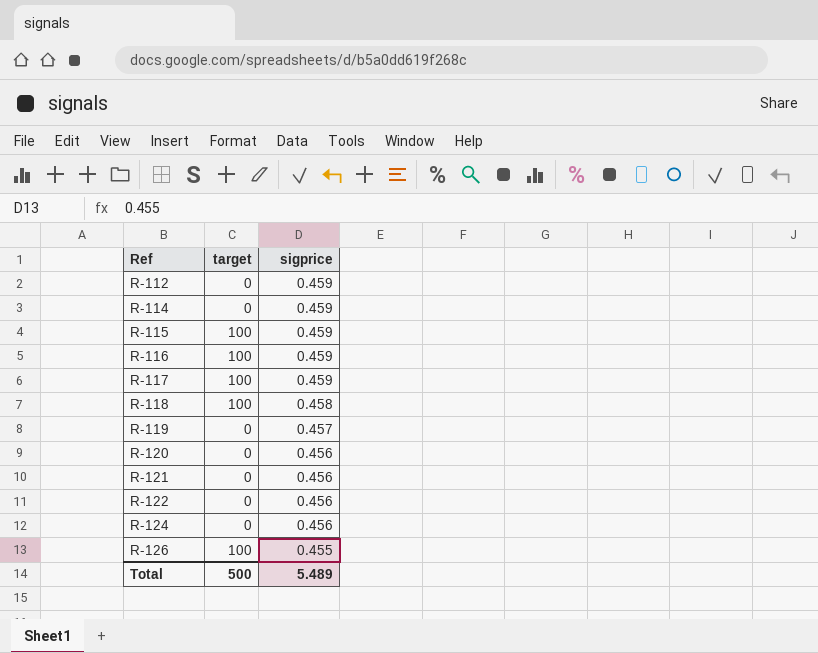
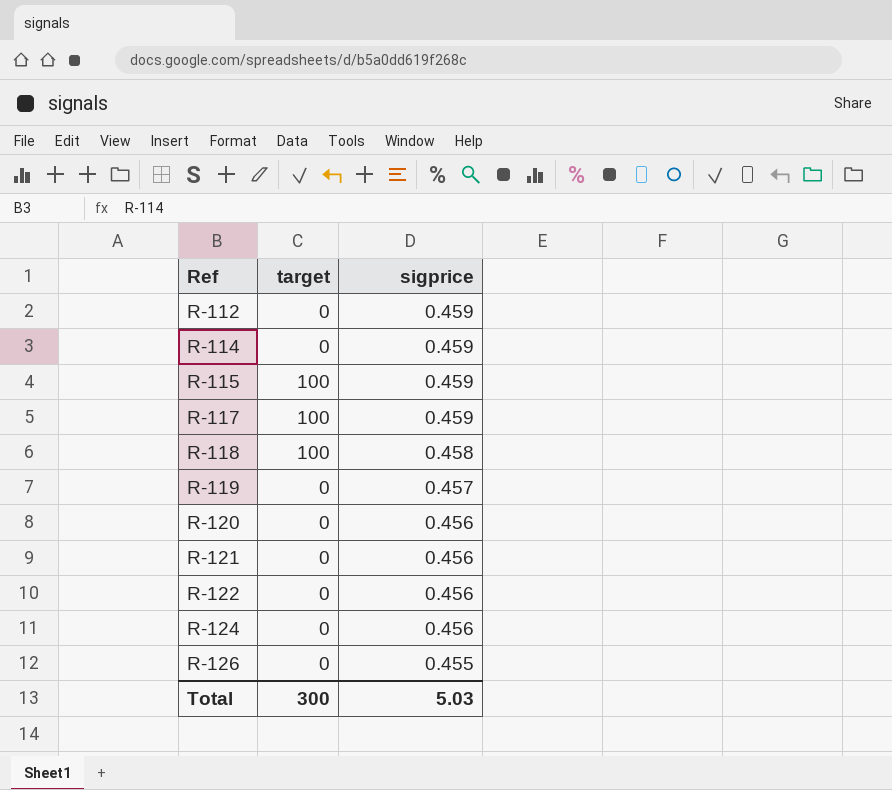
row R-116: 100 | 0.459 -> none
R-126 | target: 100 -> 0
Total | target: 500 -> 300
Total | sigprice: 5.489 -> 5.03

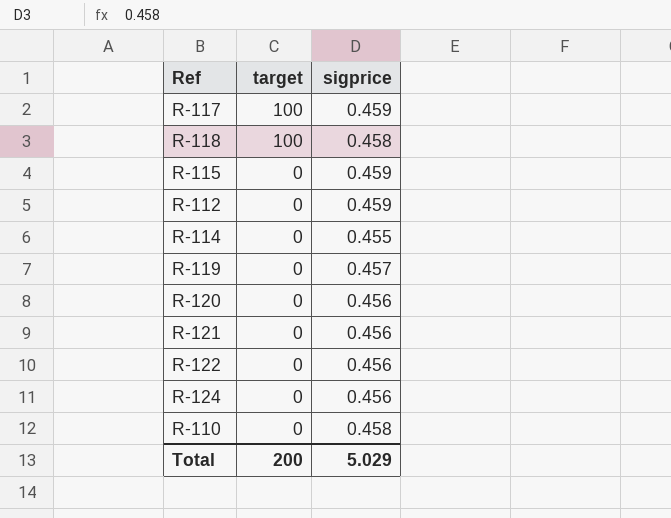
row order: Ref ascending -> target descending
row R-126: 0 | 0.455 -> none
R-115 | target: 100 -> 0
R-114 | sigprice: 0.459 -> 0.455
row R-110: none -> 0 | 0.458
Total | target: 300 -> 200
Total | sigprice: 5.03 -> 5.029

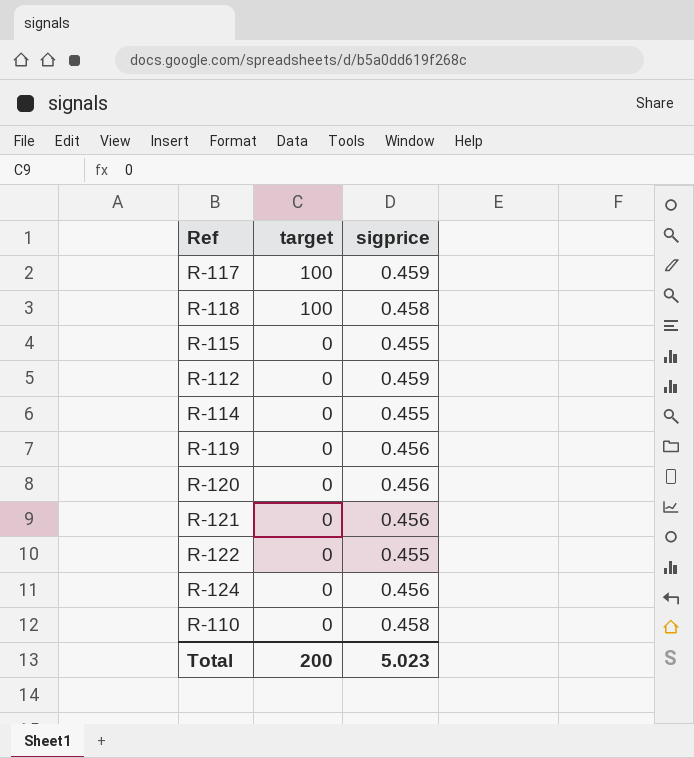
R-115 | sigprice: 0.459 -> 0.455
R-119 | sigprice: 0.457 -> 0.456
R-122 | sigprice: 0.456 -> 0.455
Total | sigprice: 5.029 -> 5.023

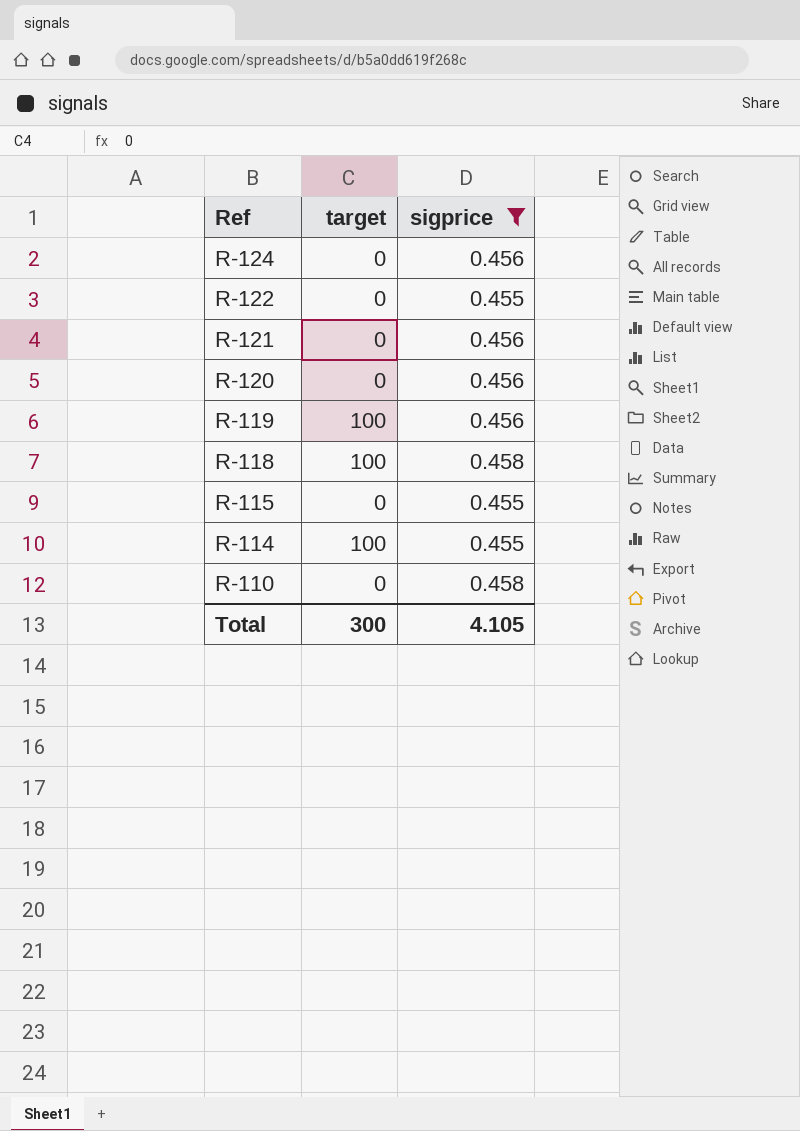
filter: none -> sigprice != 0.459
row order: target descending -> Ref descending
R-119 | target: 0 -> 100
R-114 | target: 0 -> 100
Total | target: 200 -> 300
Total | sigprice: 5.023 -> 4.105

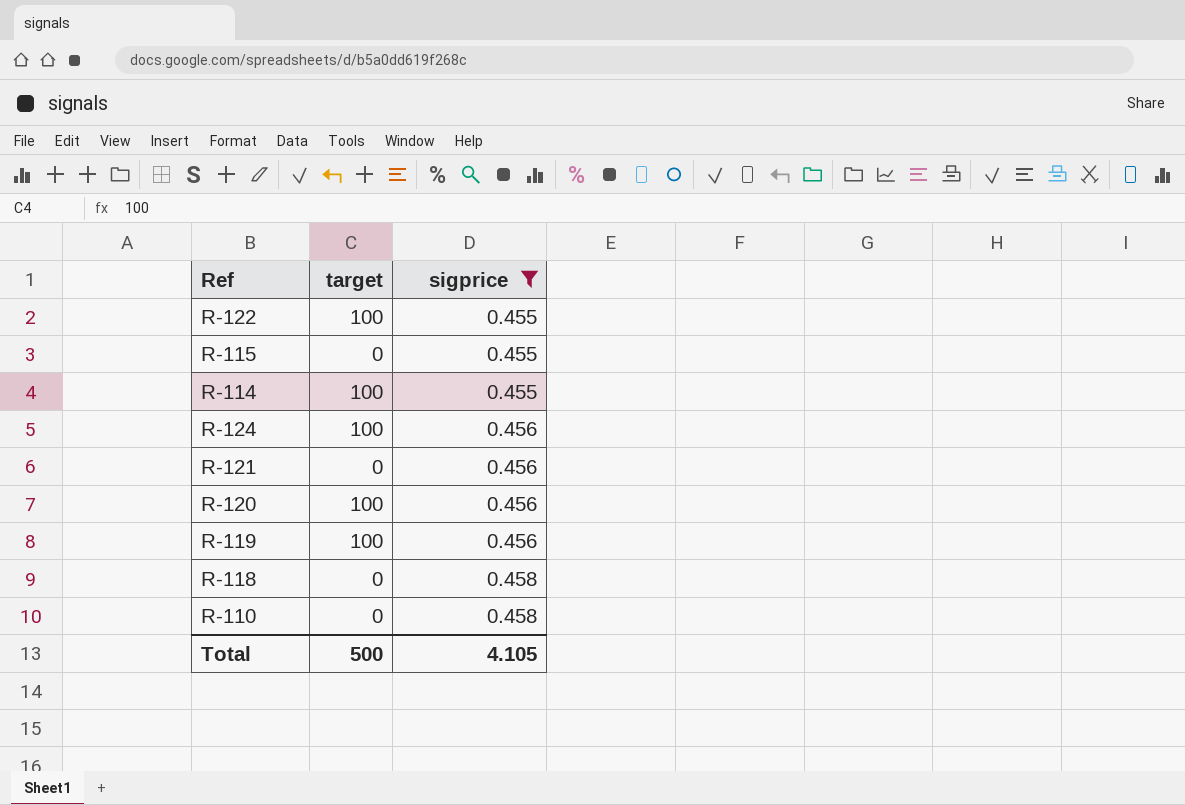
row order: Ref descending -> sigprice ascending
R-122 | target: 0 -> 100
R-124 | target: 0 -> 100
R-120 | target: 0 -> 100
R-118 | target: 100 -> 0
Total | target: 300 -> 500

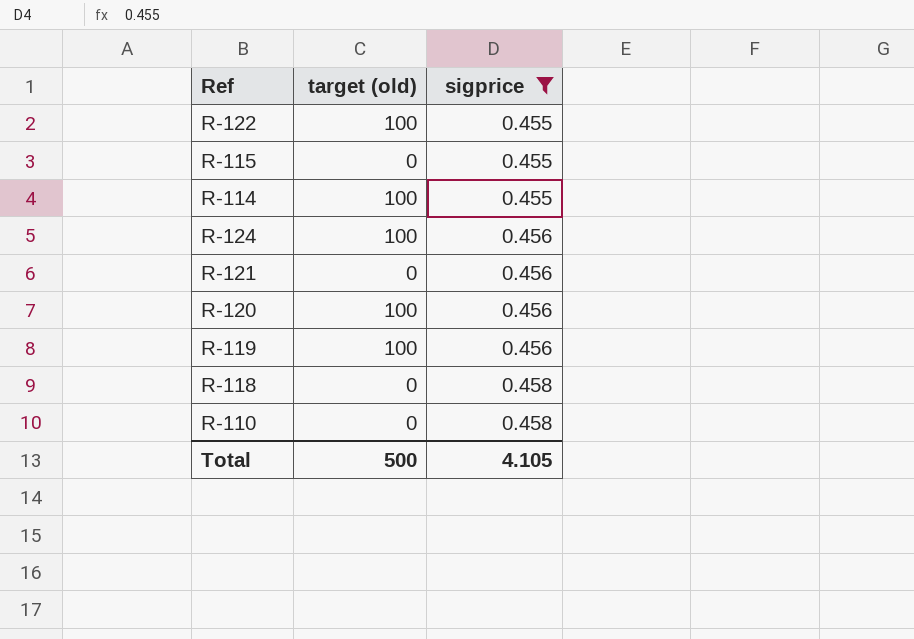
column name: target -> target (old)

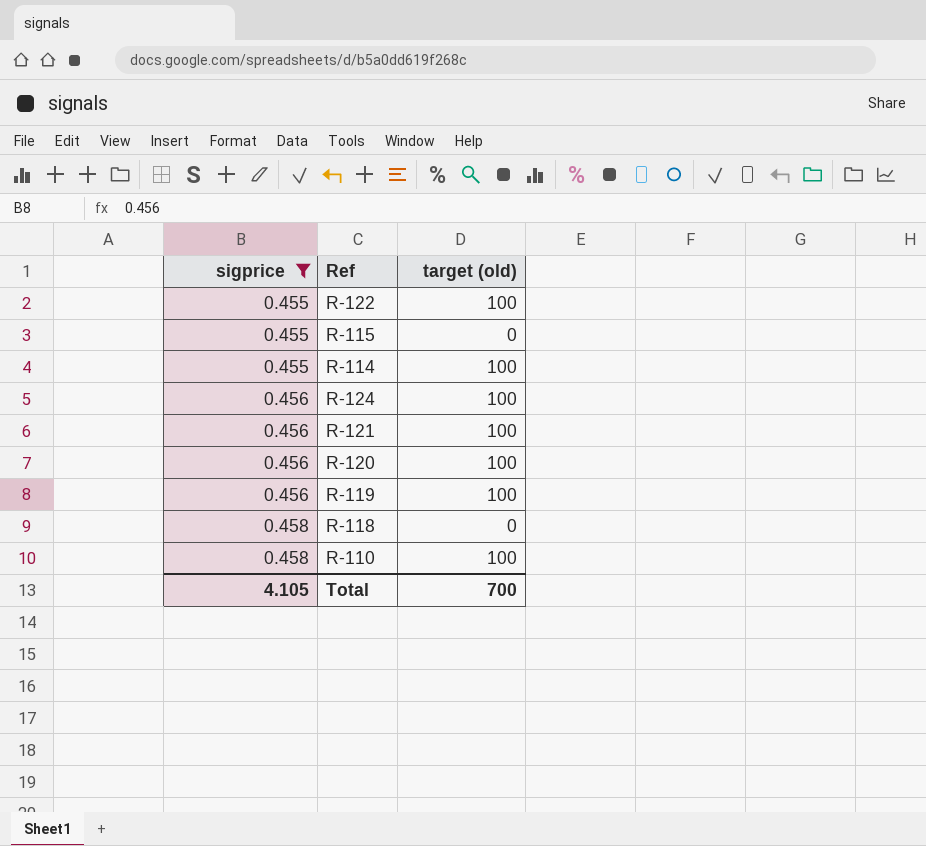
column sigprice | position: 3 -> 1
R-121 | target (old): 0 -> 100
R-110 | target (old): 0 -> 100
Total | target (old): 500 -> 700

